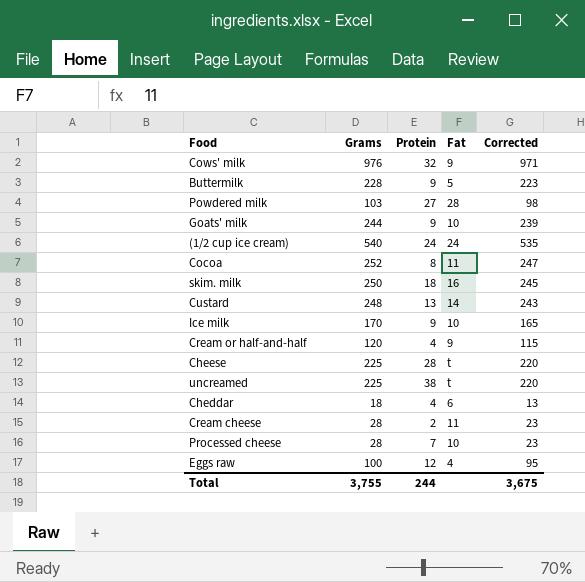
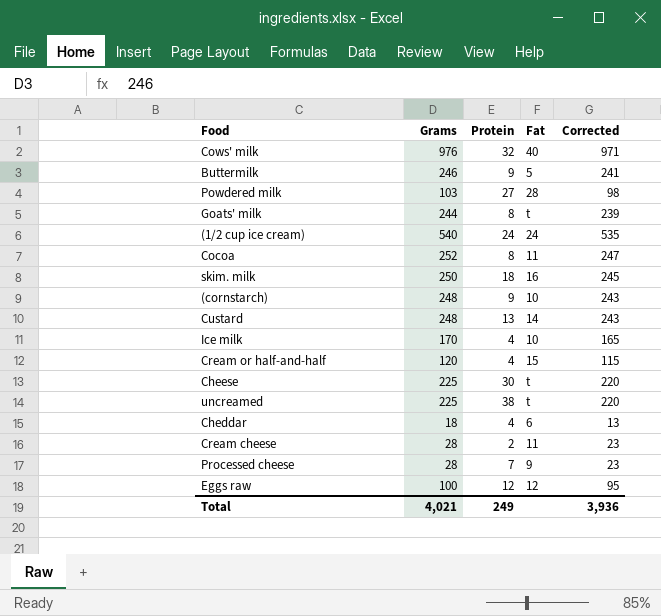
Cows' milk | Fat: 9 -> 40
Buttermilk | Grams: 228 -> 246
Buttermilk | Corrected: 223 -> 241
Goats' milk | Protein: 9 -> 8
Goats' milk | Fat: 10 -> t
row (cornstarch): none -> 248 | 9 | 10 | 243
Ice milk | Protein: 9 -> 4
Cream or half-and-half | Fat: 9 -> 15
Cheese | Protein: 28 -> 30
Processed cheese | Fat: 10 -> 9
Eggs raw | Fat: 4 -> 12
Total | Grams: 3,755 -> 4,021
Total | Protein: 244 -> 249
Total | Corrected: 3,675 -> 3,936

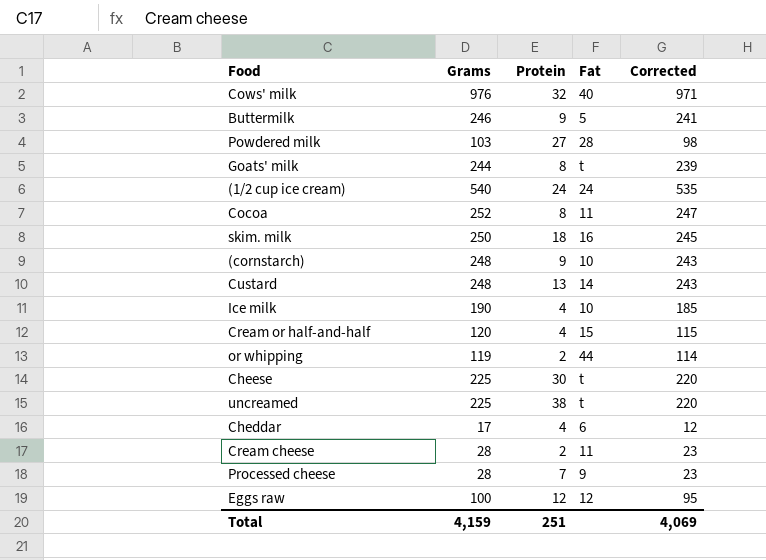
Ice milk | Grams: 170 -> 190
Ice milk | Corrected: 165 -> 185
row or whipping: none -> 119 | 2 | 44 | 114
Cheddar | Grams: 18 -> 17
Cheddar | Corrected: 13 -> 12
Total | Grams: 4,021 -> 4,159
Total | Protein: 249 -> 251
Total | Corrected: 3,936 -> 4,069

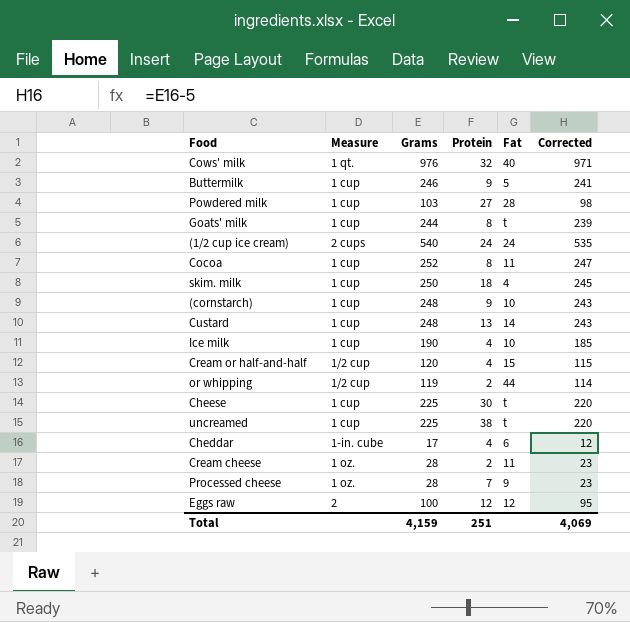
column Measure | position: none -> 2
skim. milk | Fat: 16 -> 4

